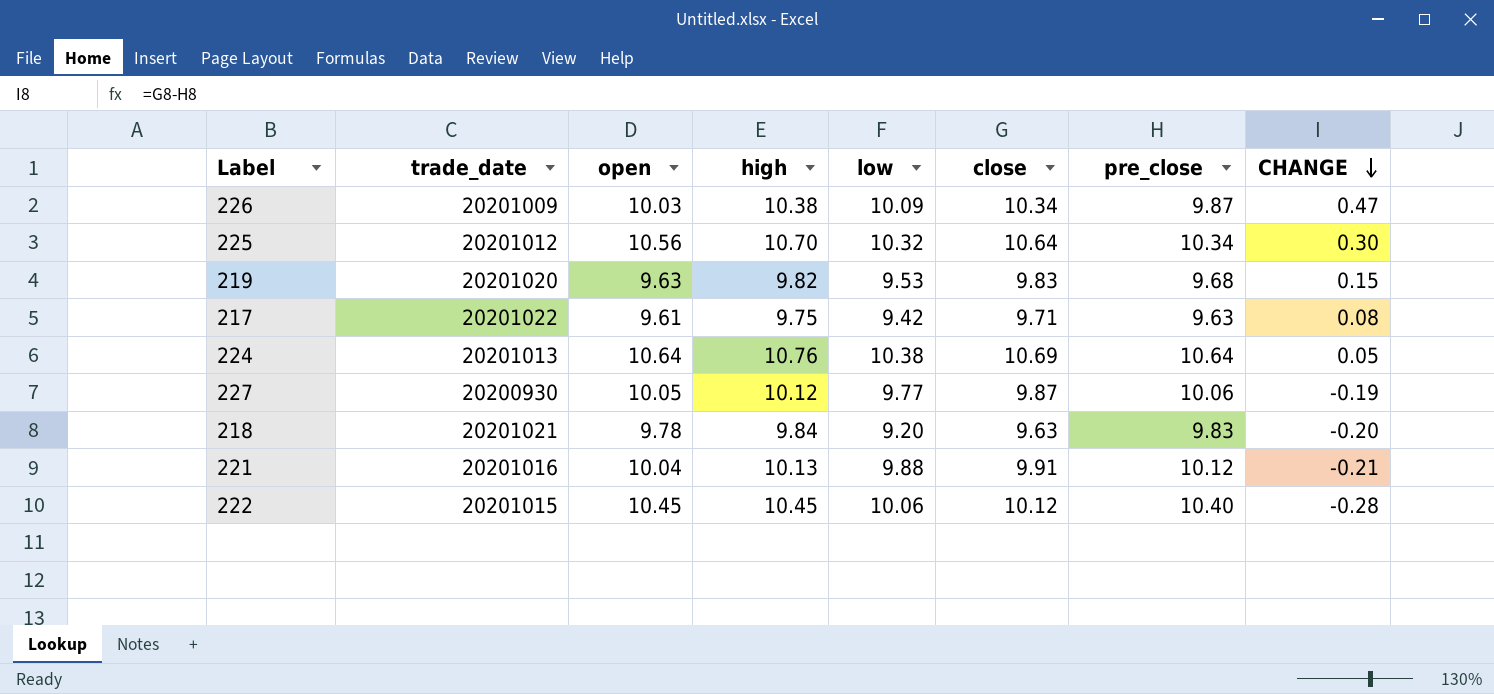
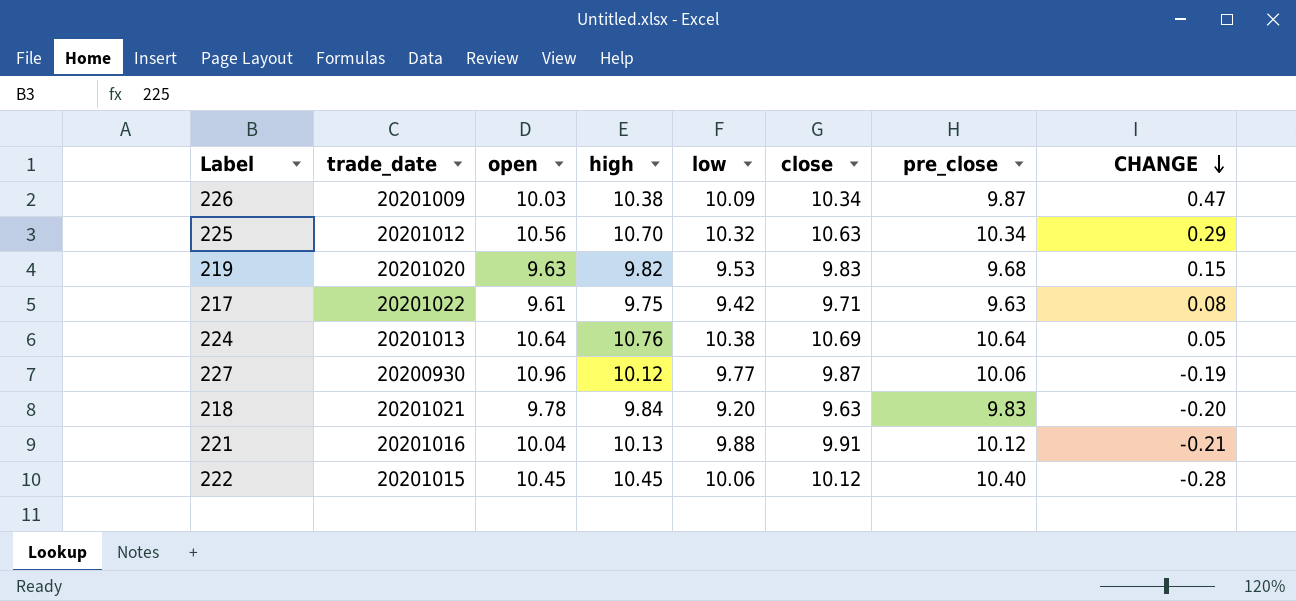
225 | close: 10.64 -> 10.63
225 | CHANGE: 0.30 -> 0.29
227 | open: 10.05 -> 10.96

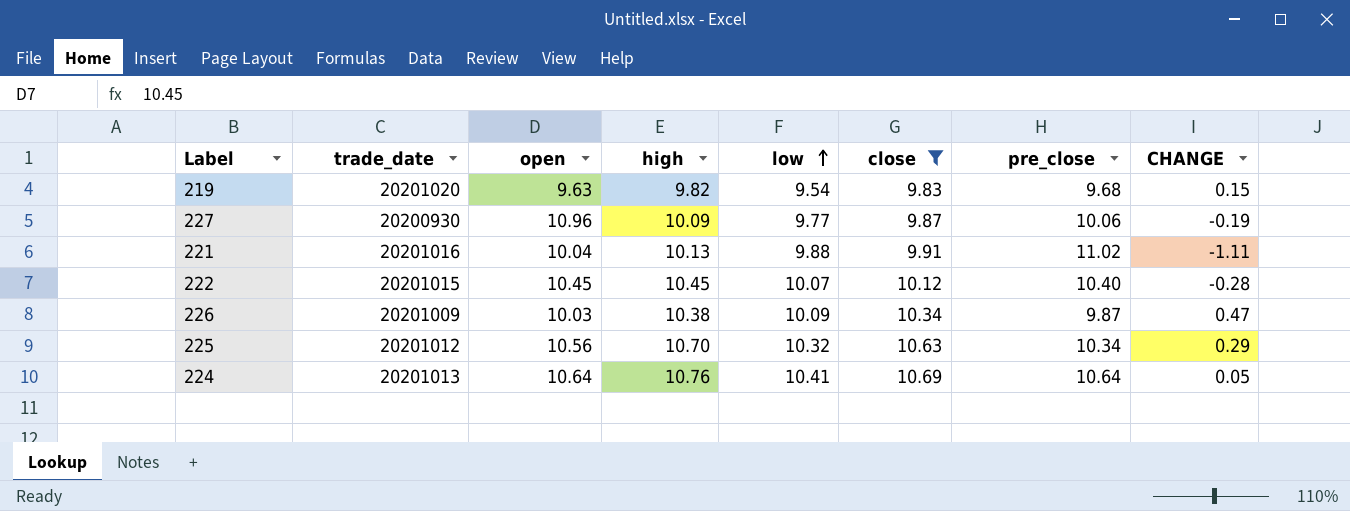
filter: none -> close >= 9.83
row order: CHANGE descending -> low ascending
219 | low: 9.53 -> 9.54
227 | high: 10.12 -> 10.09
221 | pre_close: 10.12 -> 11.02
221 | CHANGE: -0.21 -> -1.11
222 | low: 10.06 -> 10.07
224 | low: 10.38 -> 10.41

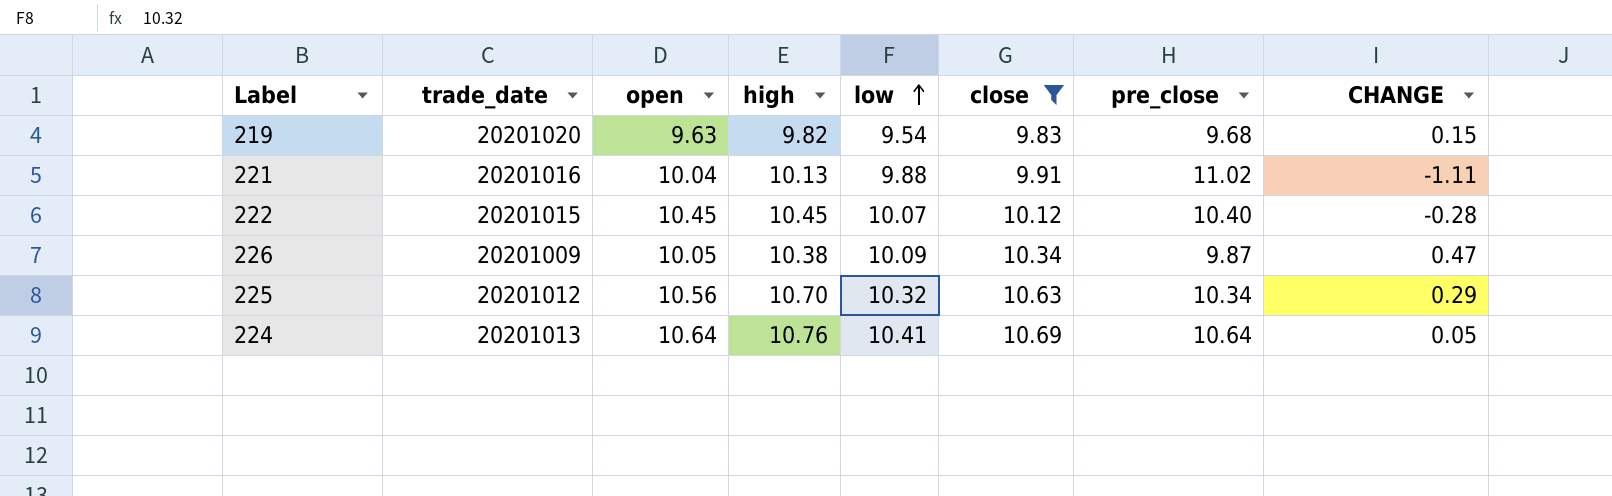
row 227: 20200930 | 10.96 | 10.09 | 9.77 | 9.87 | 10.06 | -0.19 -> none
226 | open: 10.03 -> 10.05

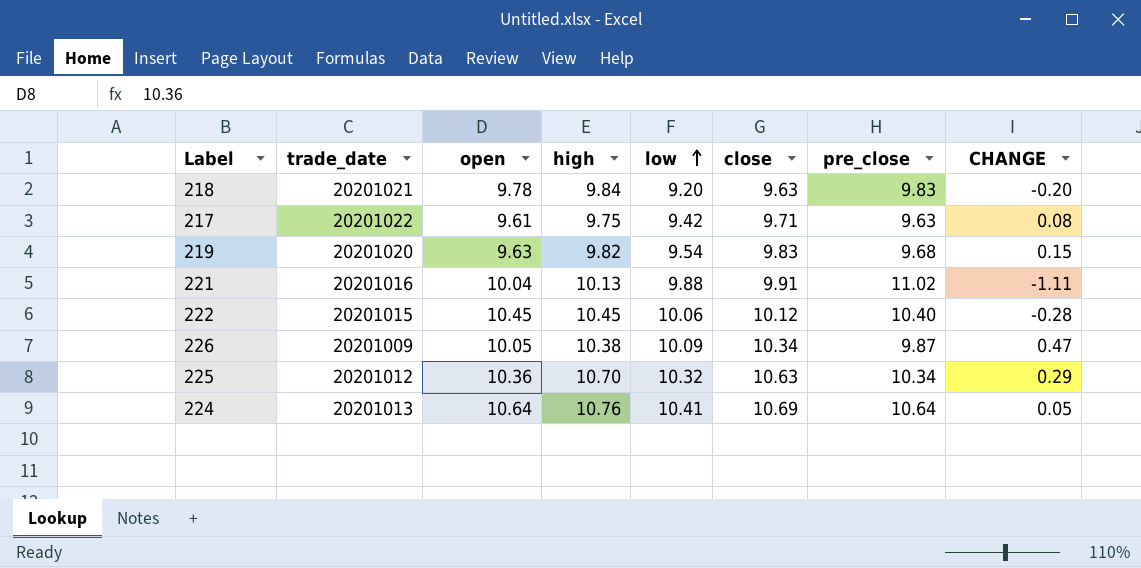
filter: close >= 9.83 -> none
222 | low: 10.07 -> 10.06
225 | open: 10.56 -> 10.36

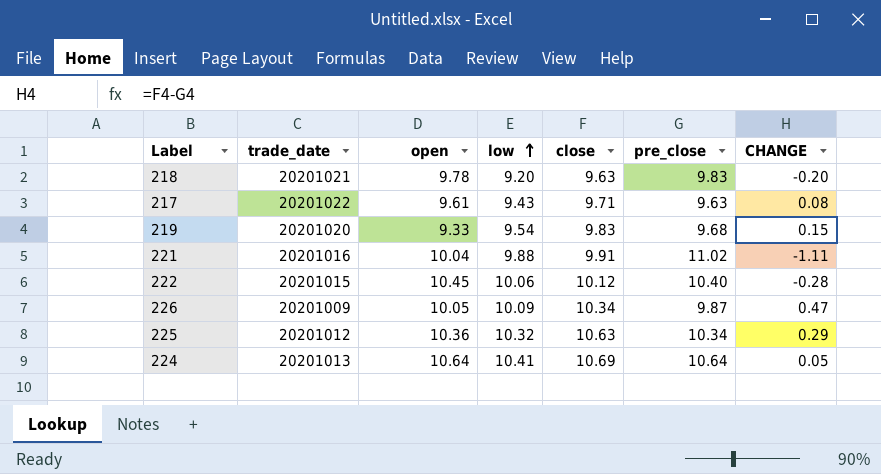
column high | position: 4 -> none
217 | low: 9.42 -> 9.43
219 | open: 9.63 -> 9.33

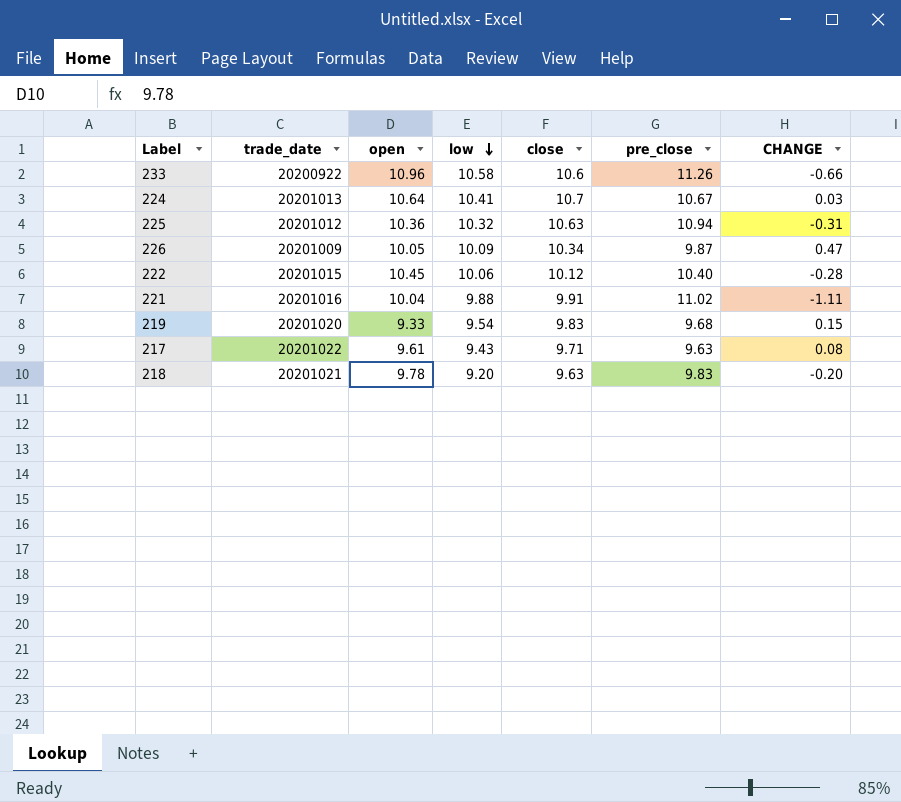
row order: low ascending -> low descending
row 233: none -> 20200922 | 10.96 | 10.58 | 10.6 | 11.26 | -0.66
224 | close: 10.69 -> 10.7
224 | pre_close: 10.64 -> 10.67
224 | CHANGE: 0.05 -> 0.03
225 | pre_close: 10.34 -> 10.94
225 | CHANGE: 0.29 -> -0.31

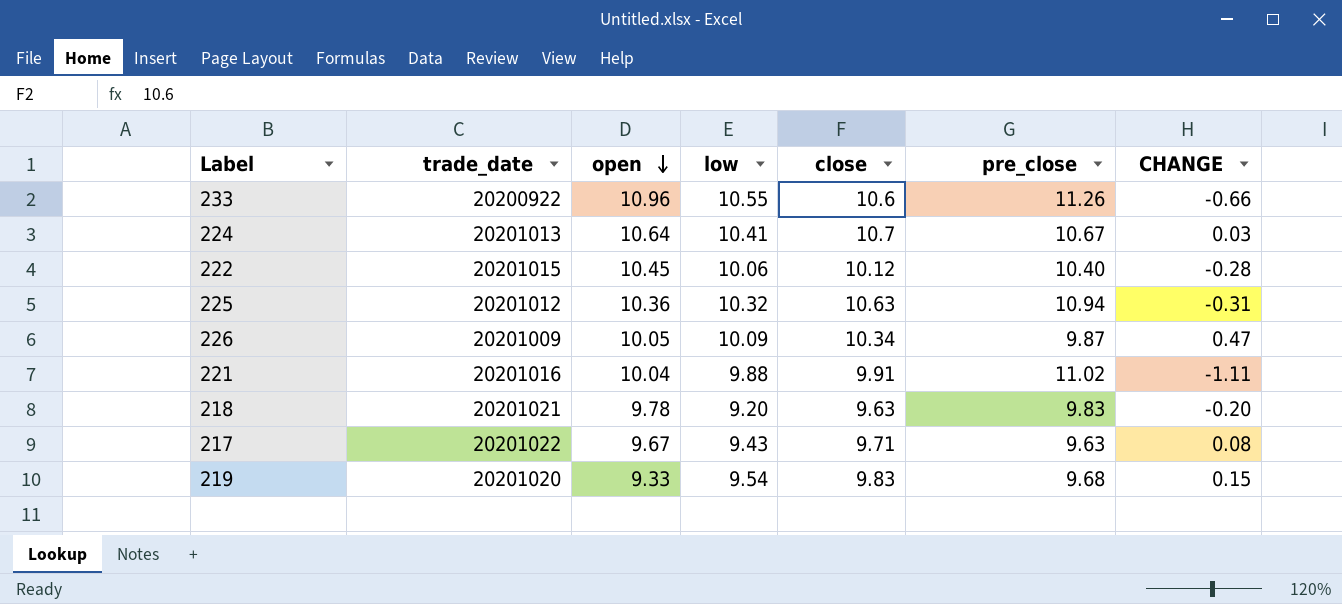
row order: low descending -> open descending
233 | low: 10.58 -> 10.55
217 | open: 9.61 -> 9.67

